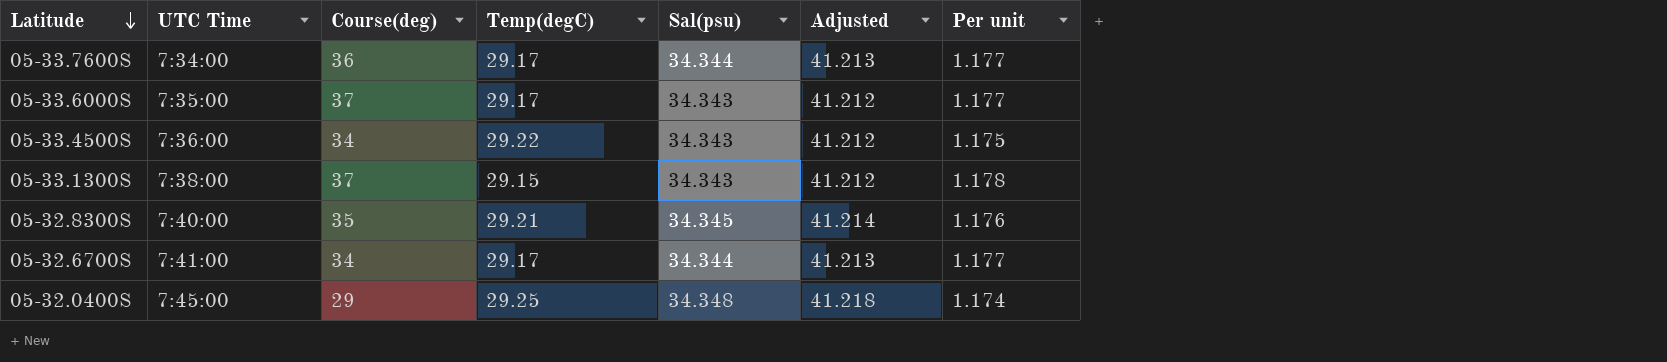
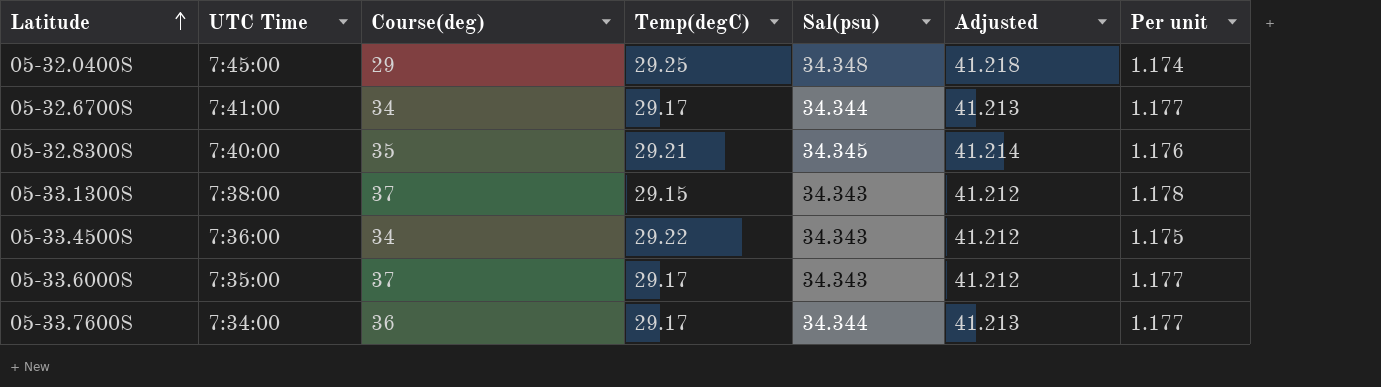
row order: Latitude descending -> Latitude ascending

